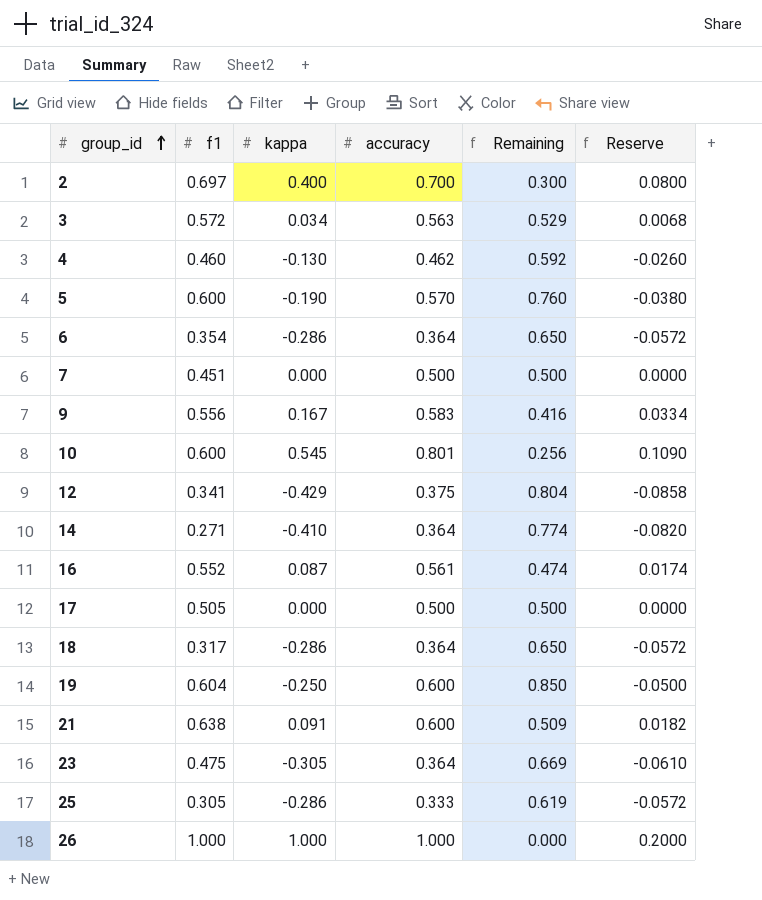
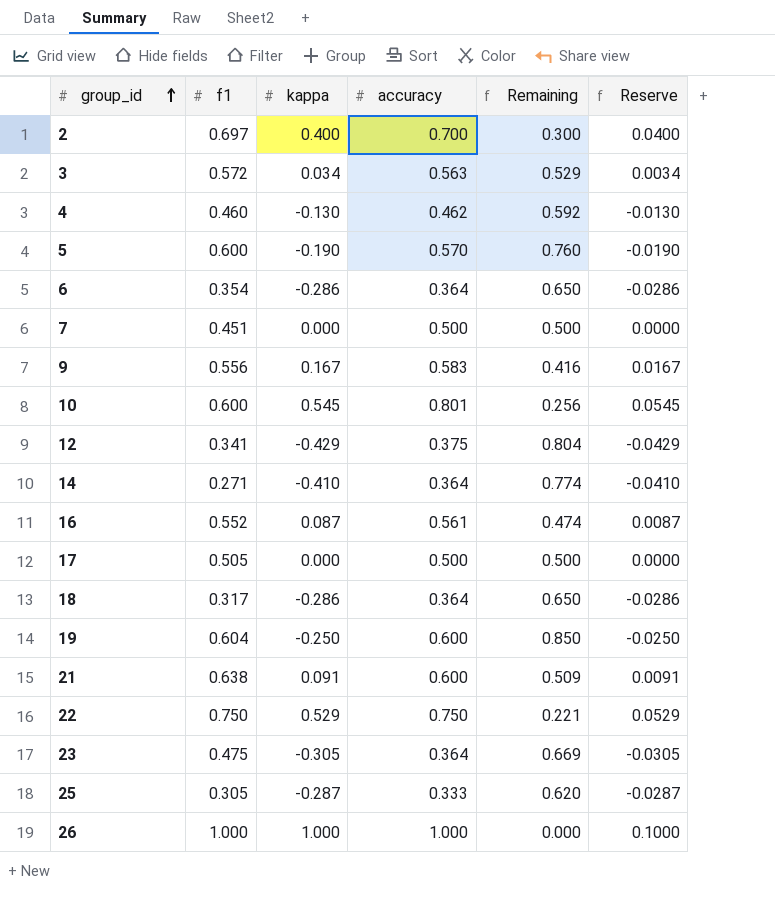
column Reserve | formula: [kappa] * 0.2 -> [kappa] * 0.1
row 22: none -> 0.750 | 0.529 | 0.750 | 0.221 | 0.0529
25 | kappa: -0.286 -> -0.287
25 | Remaining: 0.619 -> 0.620

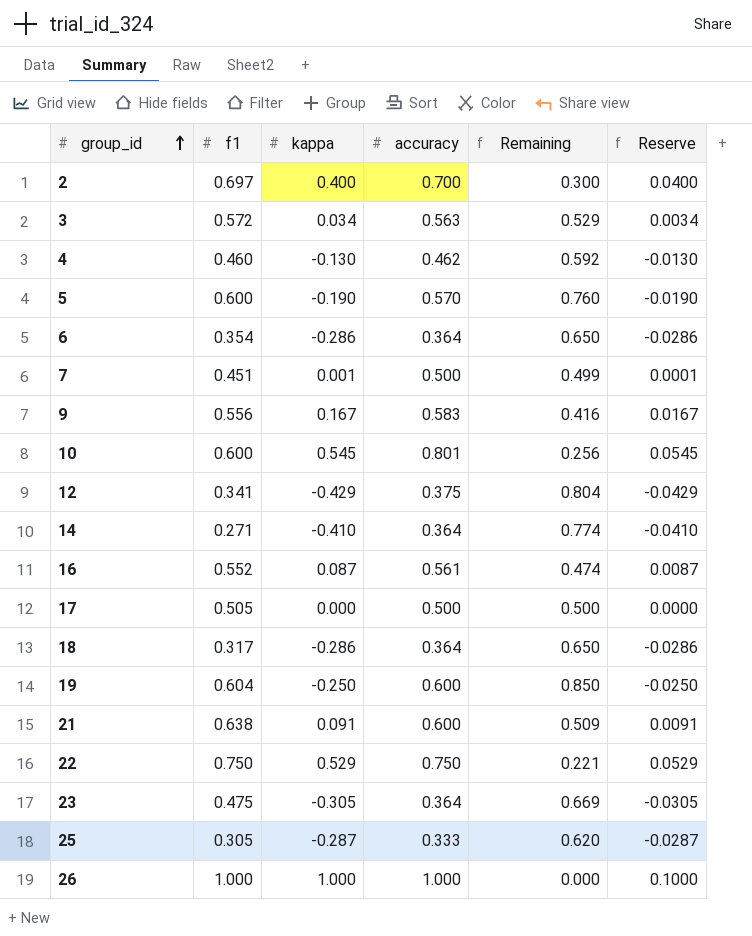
7 | kappa: 0.000 -> 0.001
7 | Remaining: 0.500 -> 0.499
7 | Reserve: 0.0000 -> 0.0001

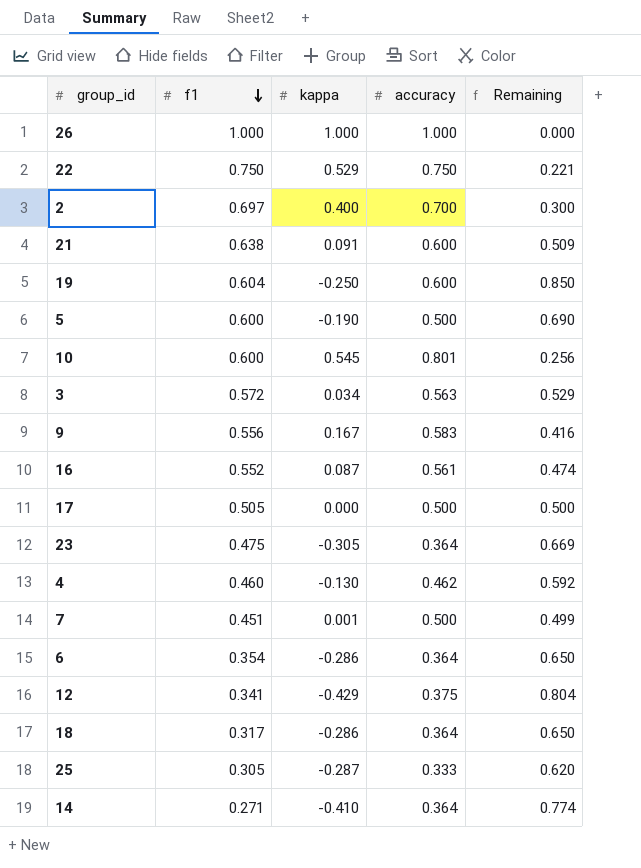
row order: group_id ascending -> f1 descending
column Reserve | formula: [kappa] * 0.1 -> none
5 | accuracy: 0.570 -> 0.500
5 | Remaining: 0.760 -> 0.690

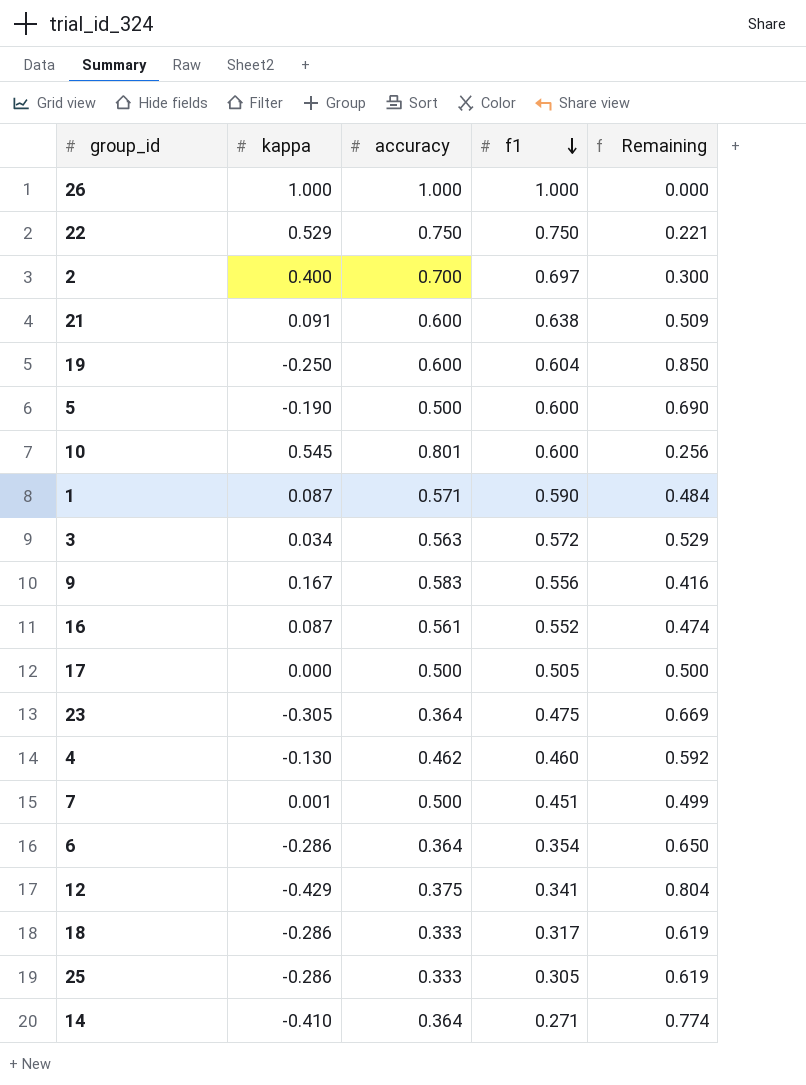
column f1 | position: 2 -> 4
row 1: none -> 0.087 | 0.571 | 0.590 | 0.484
18 | accuracy: 0.364 -> 0.333
18 | Remaining: 0.650 -> 0.619
25 | kappa: -0.287 -> -0.286
25 | Remaining: 0.620 -> 0.619

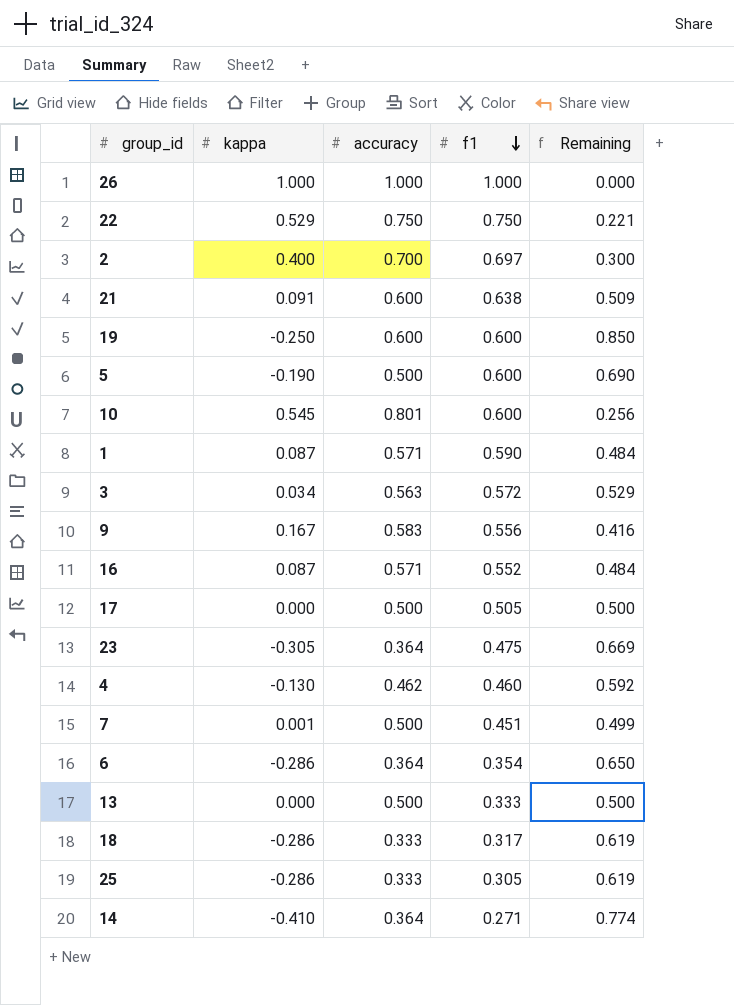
row 12: -0.429 | 0.375 | 0.341 | 0.804 -> none
19 | f1: 0.604 -> 0.600
16 | accuracy: 0.561 -> 0.571
16 | Remaining: 0.474 -> 0.484
row 13: none -> 0.000 | 0.500 | 0.333 | 0.500

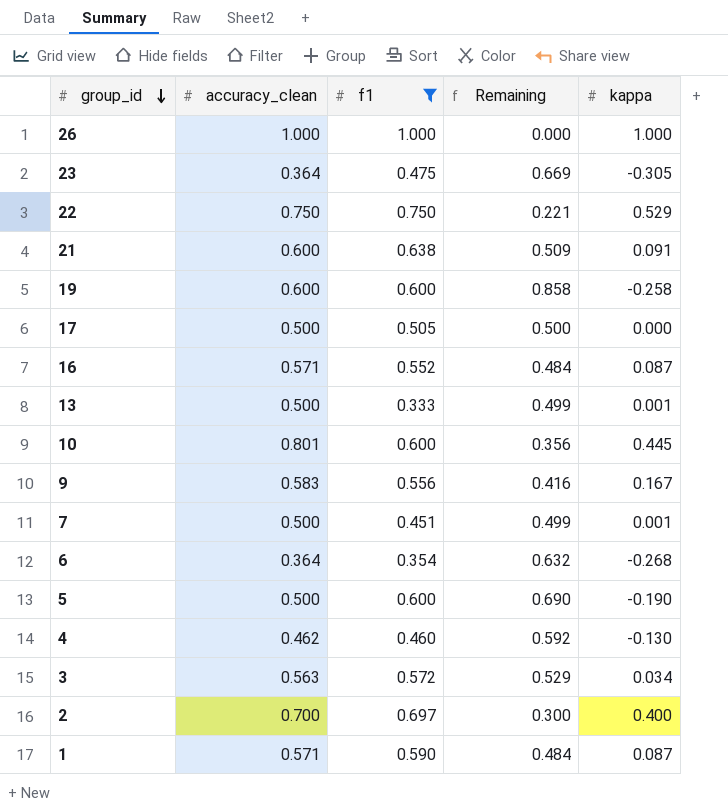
filter: none -> f1 >= 0.333
row order: f1 descending -> group_id descending
column name: accuracy -> accuracy_clean
column kappa | position: 2 -> 5
19 | Remaining: 0.850 -> 0.858
19 | kappa: -0.250 -> -0.258
13 | Remaining: 0.500 -> 0.499
13 | kappa: 0.000 -> 0.001
10 | Remaining: 0.256 -> 0.356
10 | kappa: 0.545 -> 0.445
6 | Remaining: 0.650 -> 0.632
6 | kappa: -0.286 -> -0.268

